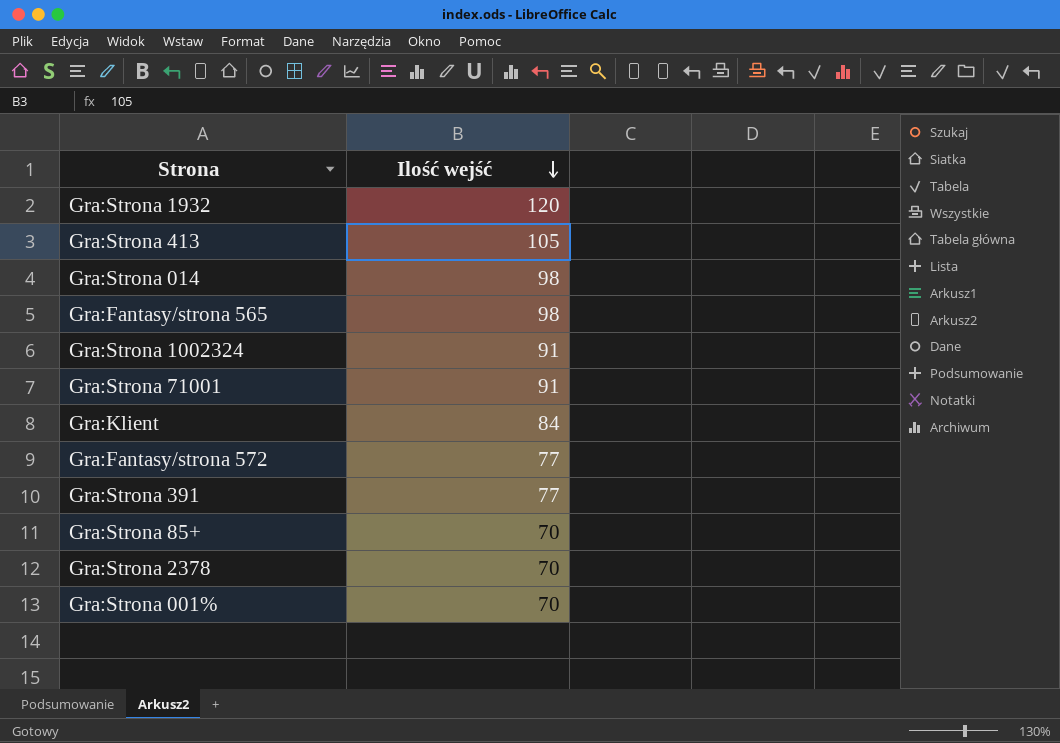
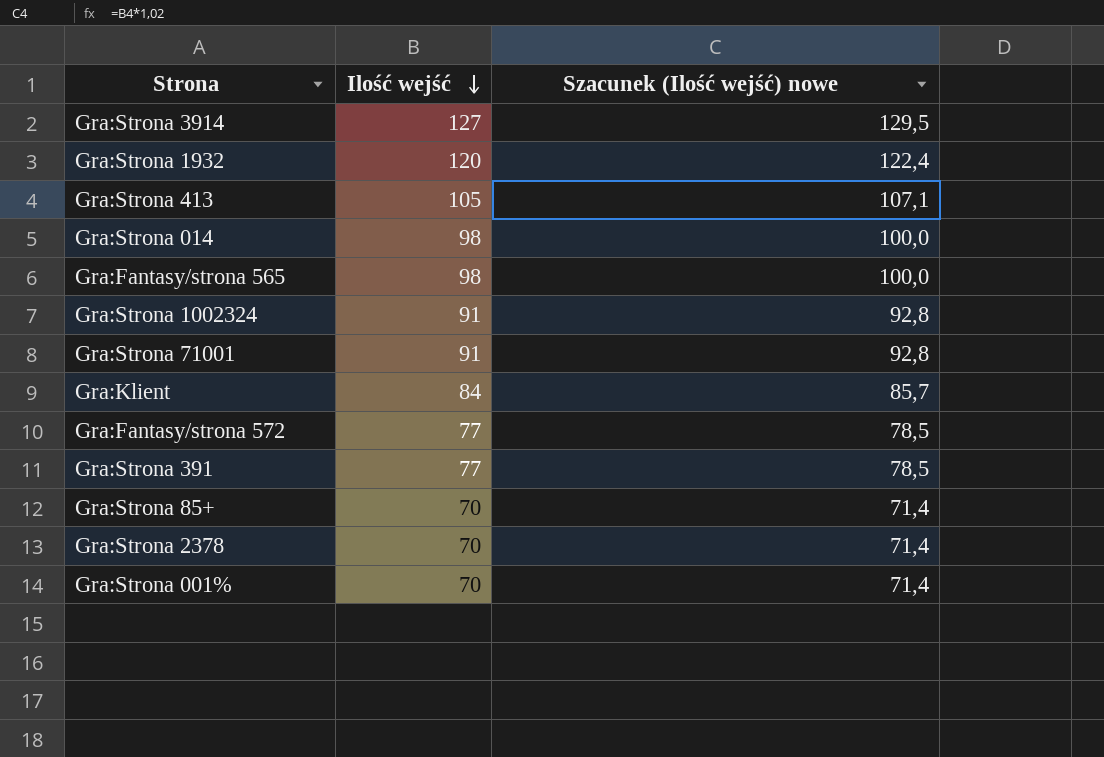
column Szacunek (Ilość wejść) nowe | formula: none -> [Ilość wejść] * 1,02
row Gra:Strona 3914: none -> 127 | 129,5

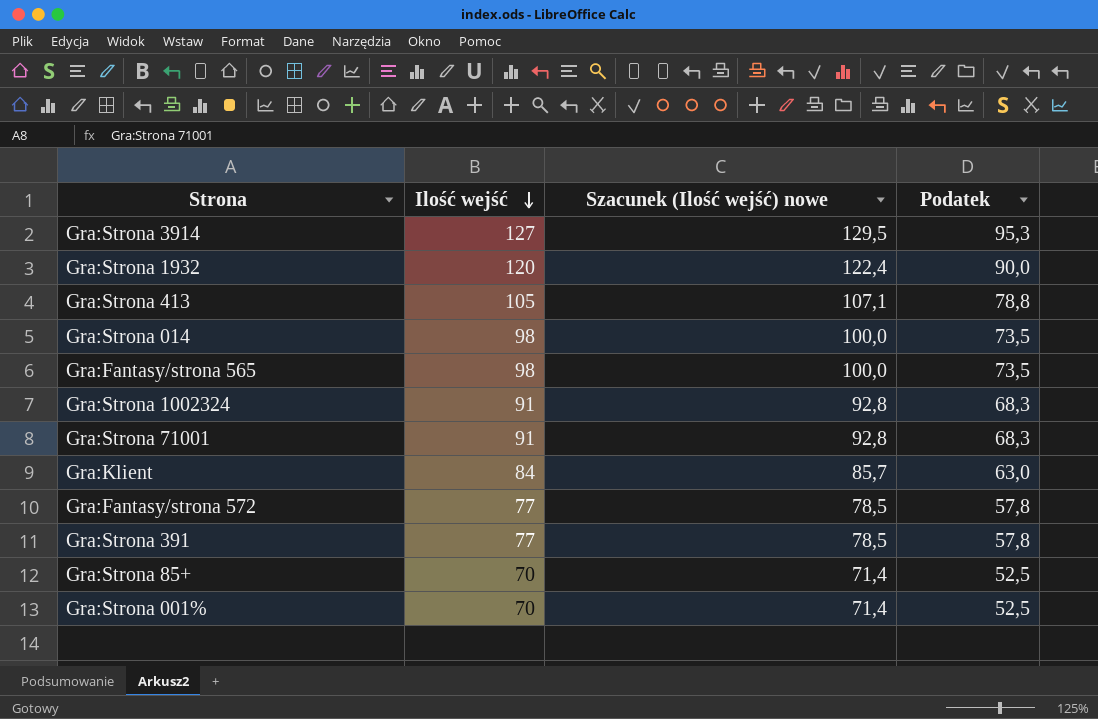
column Podatek | formula: none -> [Ilość wejść] * 0,75
row Gra:Strona 2378: 70 | 71,4 -> none

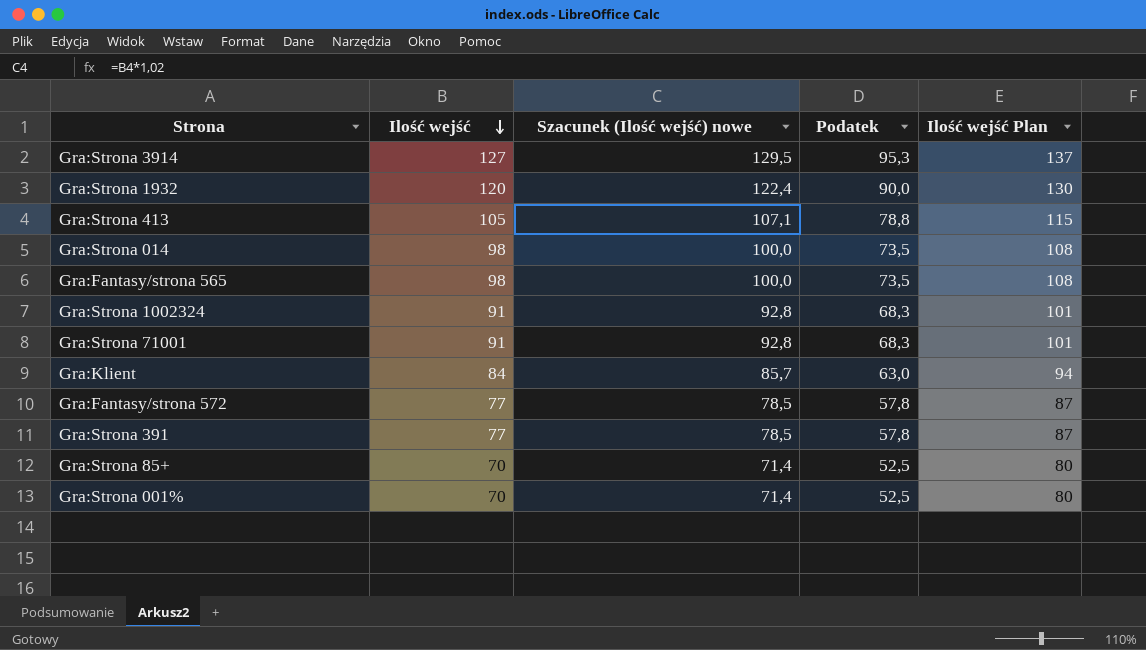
column Ilość wejść Plan | formula: none -> [Ilość wejść] + 10

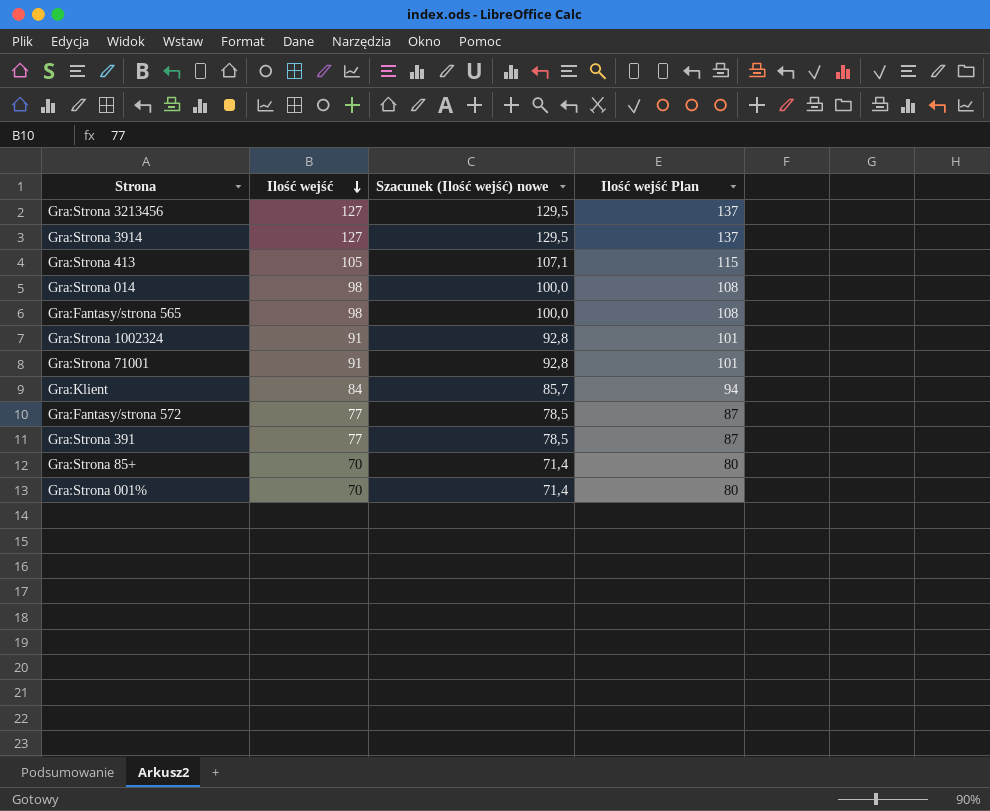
column Podatek | formula: [Ilość wejść] * 0,75 -> none
row Gra:Strona 1932: 120 | 122,4 | 90,0 | 130 -> none
row Gra:Strona 3213456: none -> 127 | 129,5 | 137

